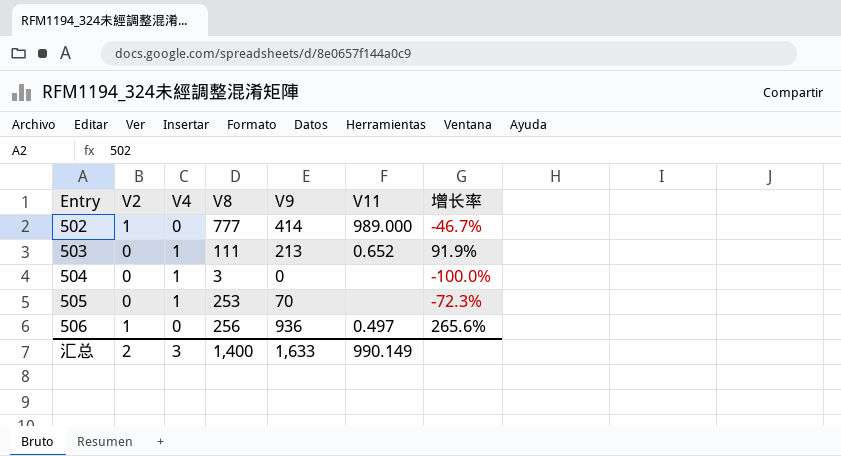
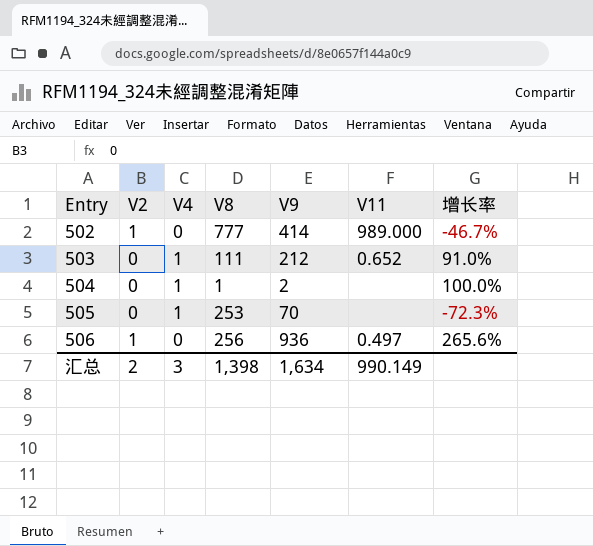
503 | V9: 213 -> 212
503 | 增长率: 91.9% -> 91.0%
504 | V8: 3 -> 1
504 | V9: 0 -> 2
504 | 增长率: -100.0% -> 100.0%
汇总 | V8: 1,400 -> 1,398
汇总 | V9: 1,633 -> 1,634

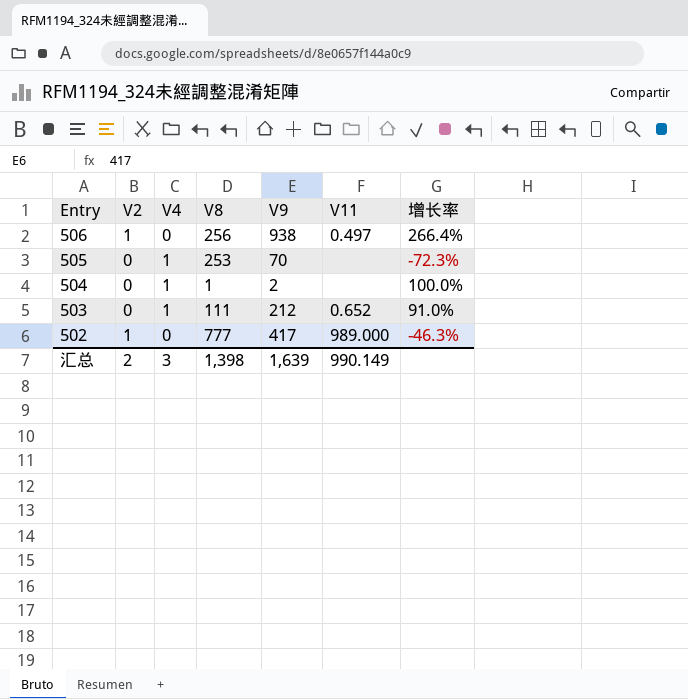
row order: Entry ascending -> Entry descending
506 | V9: 936 -> 938
506 | 增长率: 265.6% -> 266.4%
502 | V9: 414 -> 417
502 | 增长率: -46.7% -> -46.3%
汇总 | V9: 1,634 -> 1,639

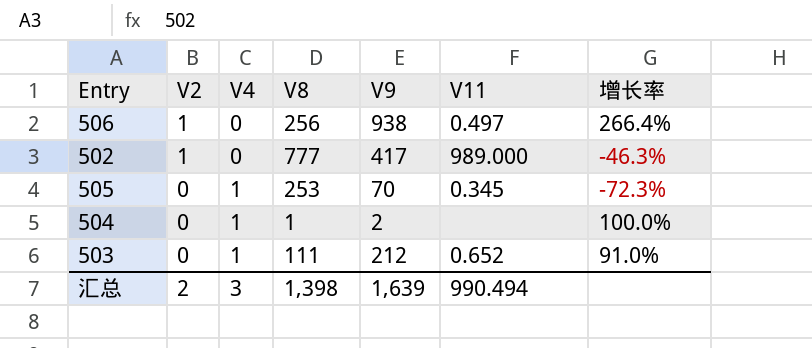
row order: Entry descending -> V2 descending
505 | V11: none -> 0.345
汇总 | V11: 990.149 -> 990.494

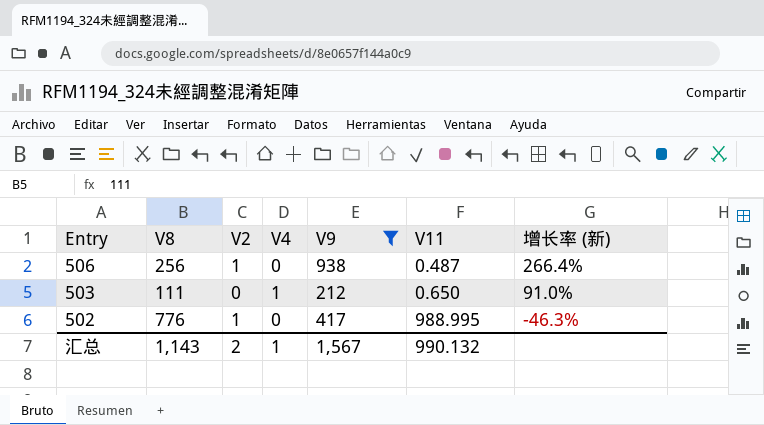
filter: none -> V9 >= 212
row order: V2 descending -> Entry descending
column V8 | position: 4 -> 2
column name: 增长率 -> 增长率 (新)
506 | V11: 0.497 -> 0.487
503 | V11: 0.652 -> 0.650
502 | V8: 777 -> 776
502 | V11: 989.000 -> 988.995
汇总 | V8: 1,398 -> 1,143
汇总 | V4: 3 -> 1
汇总 | V9: 1,639 -> 1,567
汇总 | V11: 990.494 -> 990.132

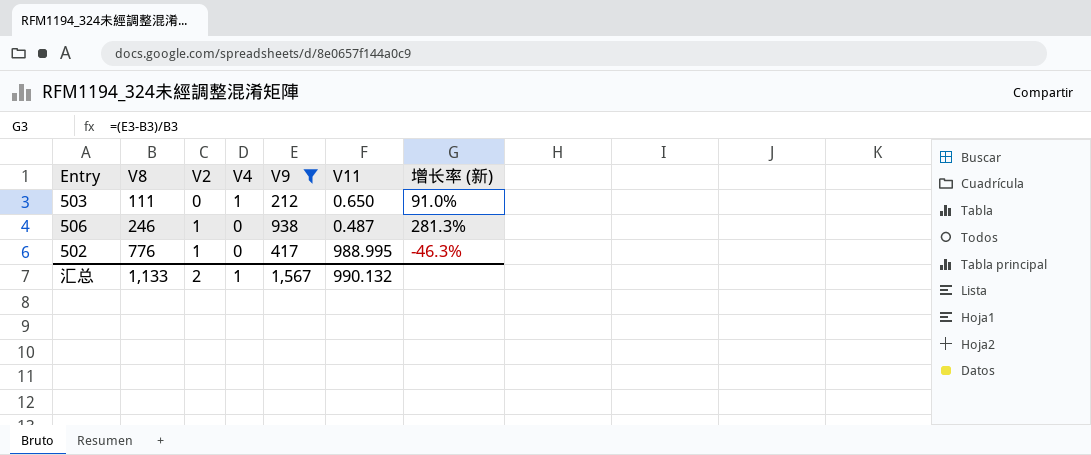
row order: Entry descending -> V8 ascending
506 | V8: 256 -> 246
506 | 增长率 (新): 266.4% -> 281.3%
汇总 | V8: 1,143 -> 1,133

